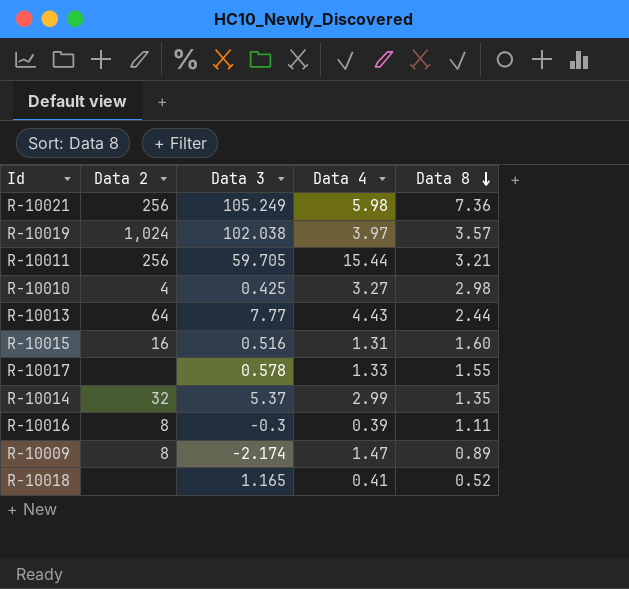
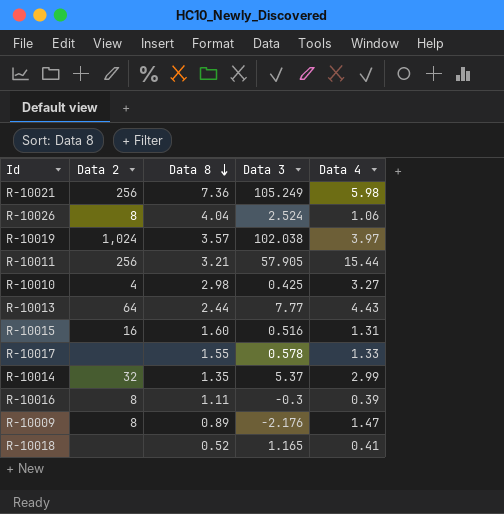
column Data 8 | position: 5 -> 3
row R-10026: none -> 8 | 4.04 | 2.524 | 1.06
R-10011 | Data 3: 59.705 -> 57.905
R-10009 | Data 3: -2.174 -> -2.176

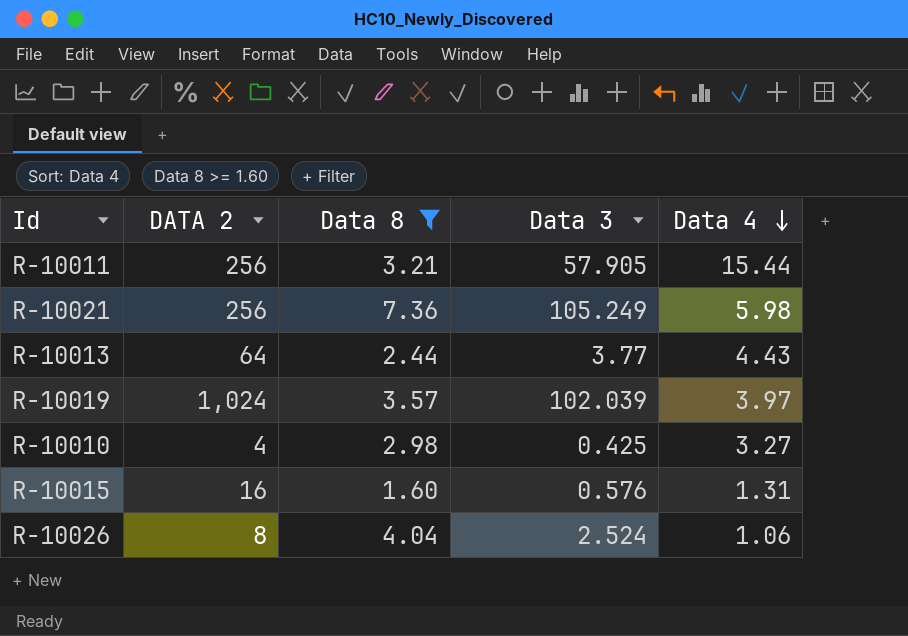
filter: none -> Data 8 >= 1.60
row order: Data 8 descending -> Data 4 descending
column name: Data 2 -> DATA 2
R-10013 | Data 3: 7.77 -> 3.77
R-10019 | Data 3: 102.038 -> 102.039
R-10015 | Data 3: 0.516 -> 0.576

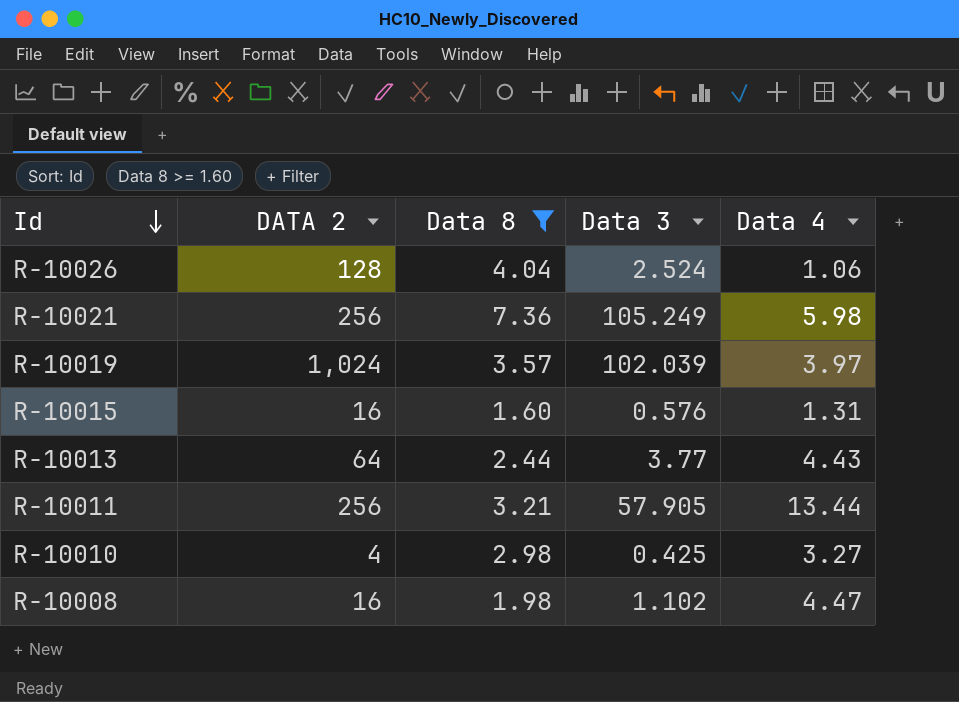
row order: Data 4 descending -> Id descending
R-10026 | DATA 2: 8 -> 128
R-10011 | Data 4: 15.44 -> 13.44
row R-10008: none -> 16 | 1.98 | 1.102 | 4.47

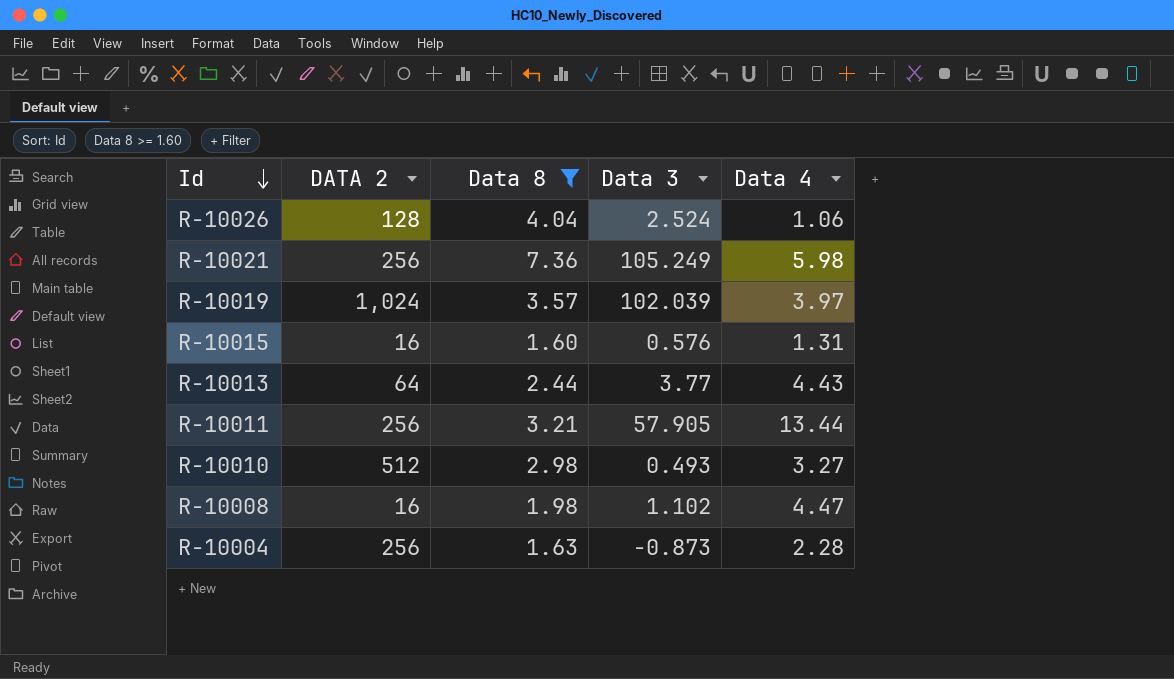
R-10010 | DATA 2: 4 -> 512
R-10010 | Data 3: 0.425 -> 0.493
row R-10004: none -> 256 | 1.63 | -0.873 | 2.28

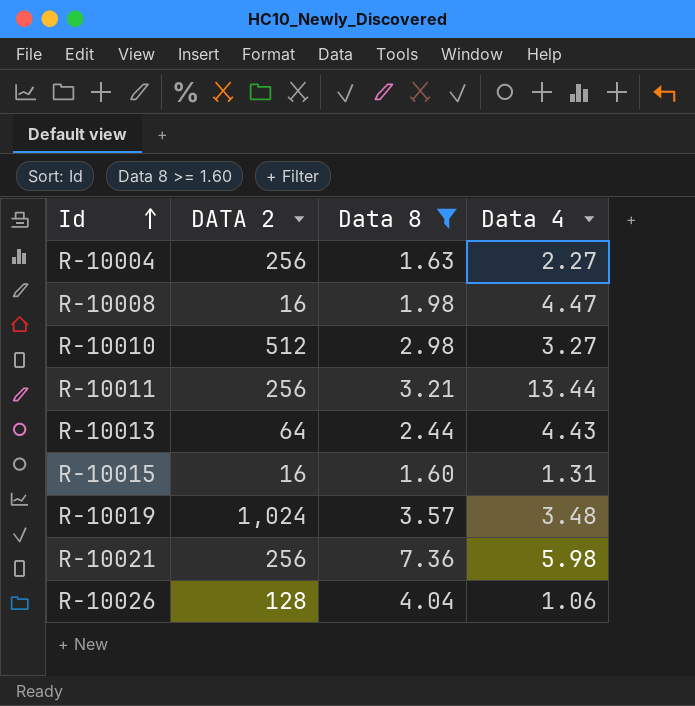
row order: Id descending -> Id ascending
column Data 3 | position: 4 -> none
R-10004 | Data 4: 2.28 -> 2.27
R-10019 | Data 4: 3.97 -> 3.48

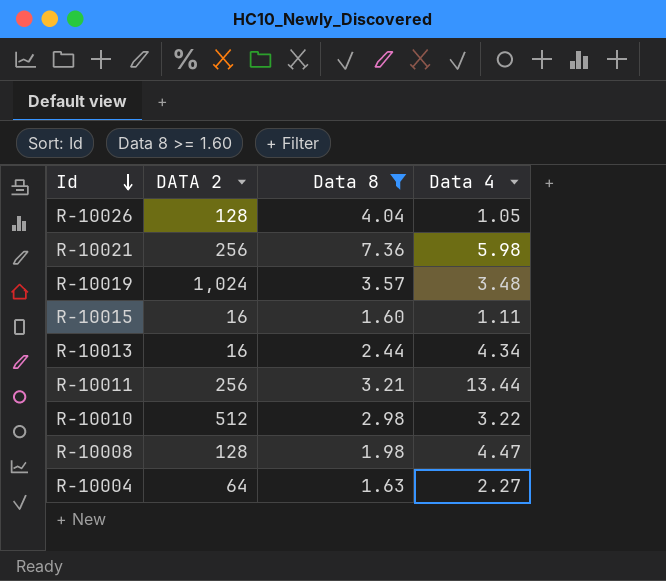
row order: Id ascending -> Id descending
R-10026 | Data 4: 1.06 -> 1.05
R-10015 | Data 4: 1.31 -> 1.11
R-10013 | DATA 2: 64 -> 16
R-10013 | Data 4: 4.43 -> 4.34
R-10010 | Data 4: 3.27 -> 3.22
R-10008 | DATA 2: 16 -> 128
R-10004 | DATA 2: 256 -> 64

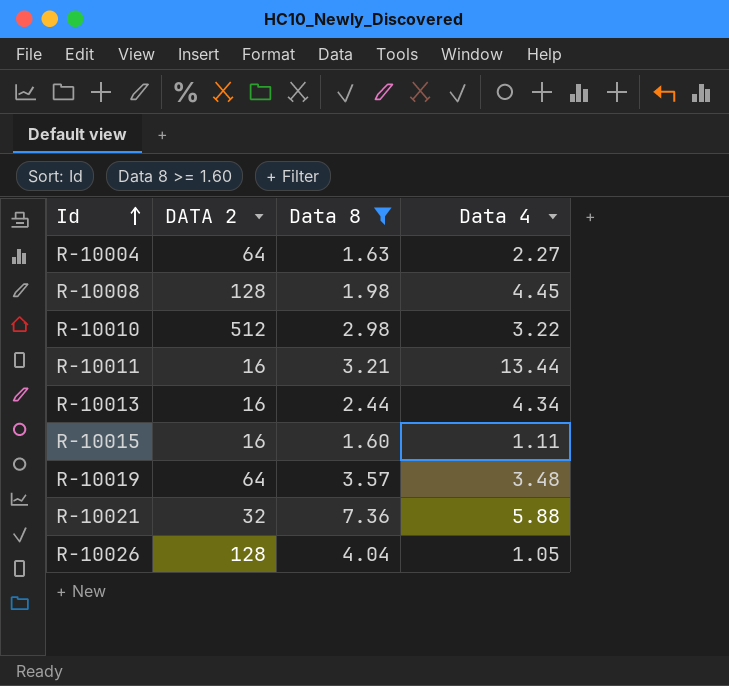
row order: Id descending -> Id ascending
R-10008 | Data 4: 4.47 -> 4.45
R-10011 | DATA 2: 256 -> 16
R-10019 | DATA 2: 1,024 -> 64
R-10021 | DATA 2: 256 -> 32
R-10021 | Data 4: 5.98 -> 5.88

